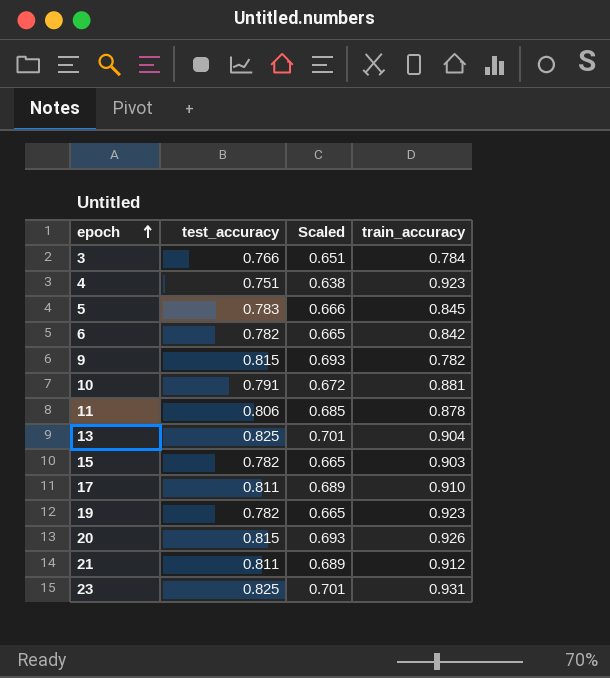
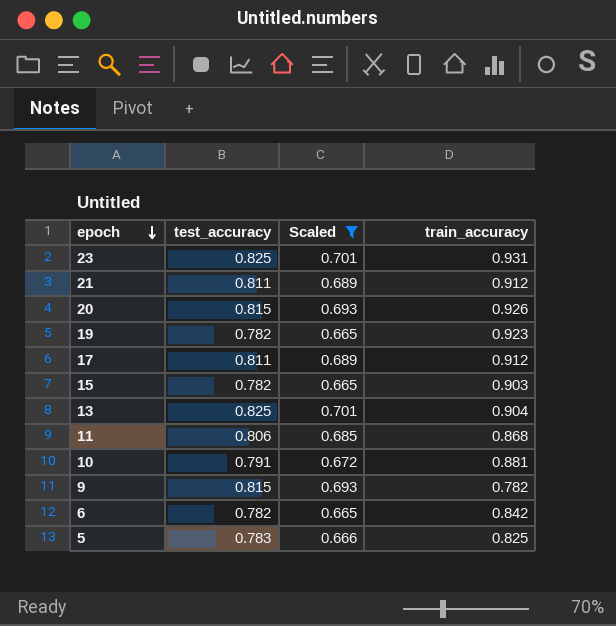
filter: none -> Scaled >= 0.665
row order: epoch ascending -> epoch descending
17 | train_accuracy: 0.910 -> 0.912
11 | train_accuracy: 0.878 -> 0.868
5 | train_accuracy: 0.845 -> 0.825

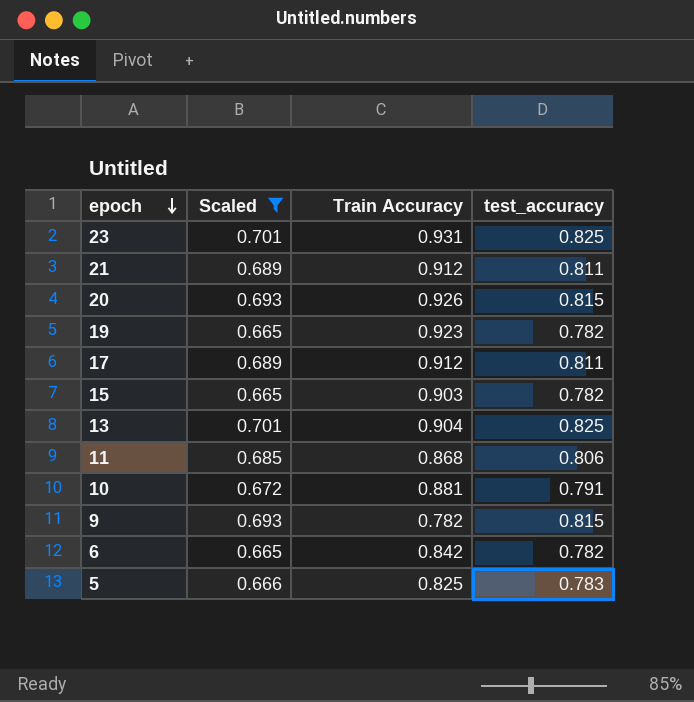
column name: train_accuracy -> Train Accuracy
column test_accuracy | position: 2 -> 4

